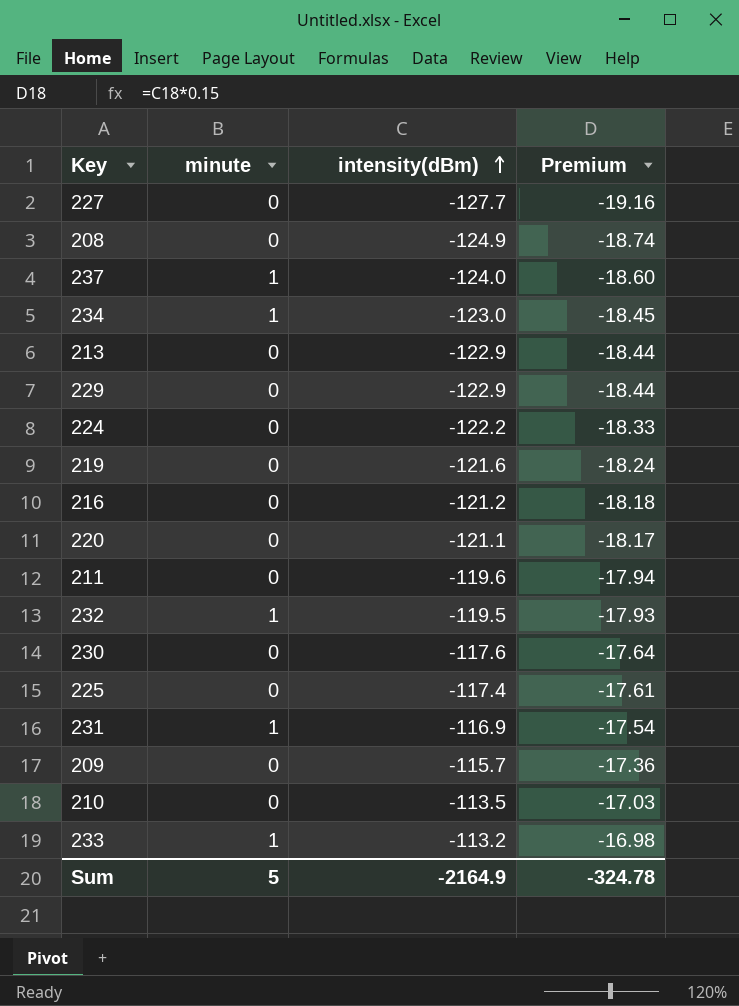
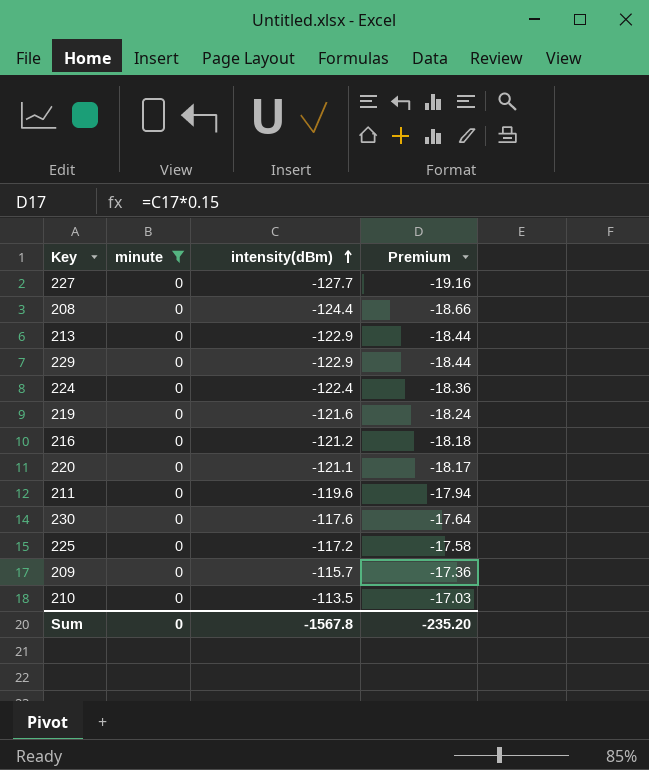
filter: none -> minute = 0
208 | intensity(dBm): -124.9 -> -124.4
208 | Premium: -18.74 -> -18.66
224 | intensity(dBm): -122.2 -> -122.4
224 | Premium: -18.33 -> -18.36
225 | intensity(dBm): -117.4 -> -117.2
225 | Premium: -17.61 -> -17.58
Sum | minute: 5 -> 0
Sum | intensity(dBm): -2164.9 -> -1567.8
Sum | Premium: -324.78 -> -235.20

